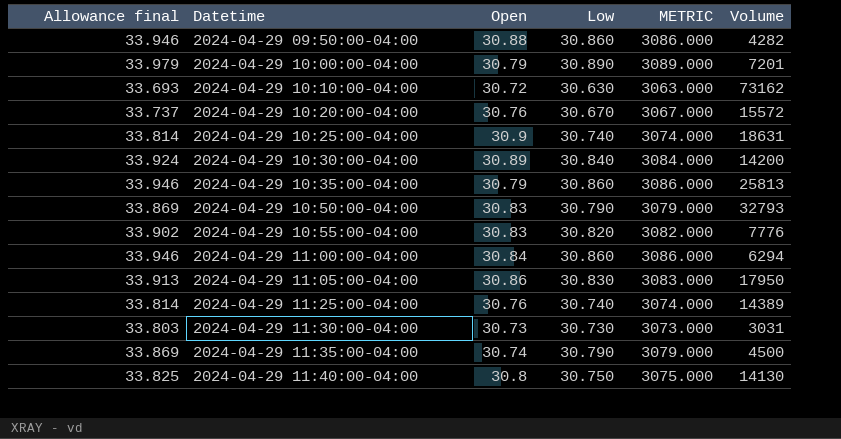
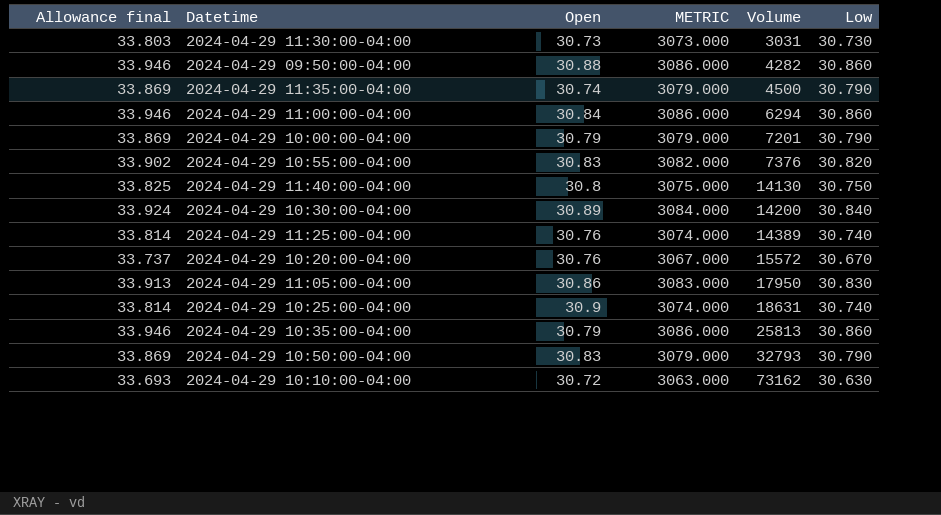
row order: Datetime ascending -> Volume ascending
column Low | position: 4 -> 6
2024-04-29 10:00:00-04:00 | Allowance final: 33.979 -> 33.869
2024-04-29 10:00:00-04:00 | METRIC: 3089.000 -> 3079.000
2024-04-29 10:00:00-04:00 | Low: 30.890 -> 30.790
2024-04-29 10:55:00-04:00 | Volume: 7776 -> 7376

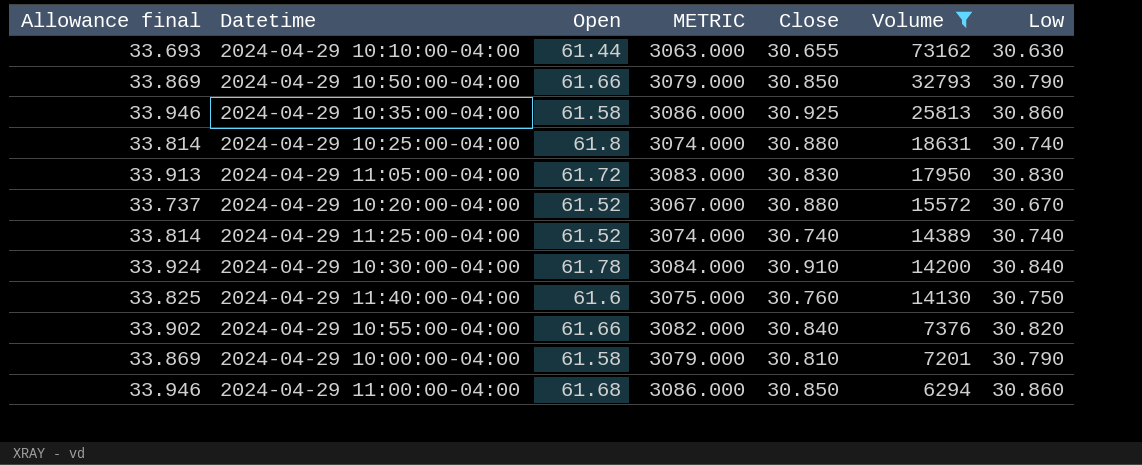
filter: none -> Volume >= 6294
row order: Volume ascending -> Volume descending
column Close | position: none -> 5
2024-04-29 10:10:00-04:00 | Open: 30.72 -> 61.44
2024-04-29 10:50:00-04:00 | Open: 30.83 -> 61.66
2024-04-29 10:35:00-04:00 | Open: 30.79 -> 61.58
2024-04-29 10:25:00-04:00 | Open: 30.9 -> 61.8
2024-04-29 11:05:00-04:00 | Open: 30.86 -> 61.72
2024-04-29 10:20:00-04:00 | Open: 30.76 -> 61.52
2024-04-29 11:25:00-04:00 | Open: 30.76 -> 61.52
2024-04-29 10:30:00-04:00 | Open: 30.89 -> 61.78
2024-04-29 11:40:00-04:00 | Open: 30.8 -> 61.6
2024-04-29 10:55:00-04:00 | Open: 30.83 -> 61.66
2024-04-29 10:00:00-04:00 | Open: 30.79 -> 61.58
2024-04-29 11:00:00-04:00 | Open: 30.84 -> 61.68

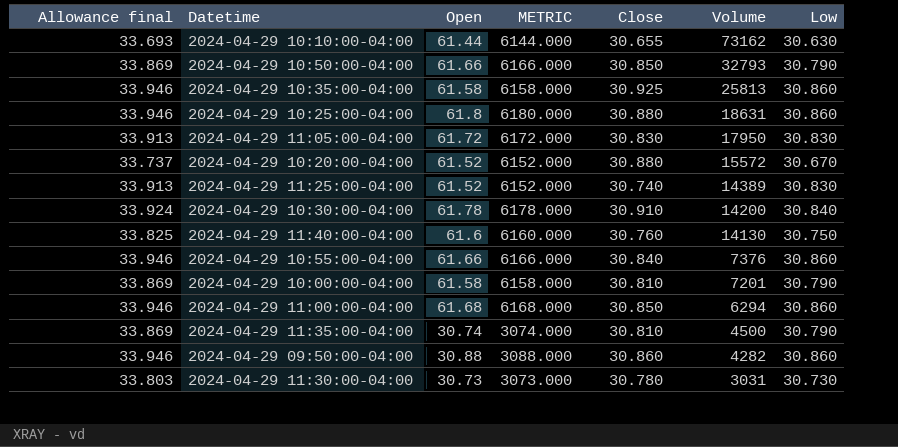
filter: Volume >= 6294 -> none
column METRIC | formula: [Low] * 100 -> [Open] * 100
2024-04-29 10:25:00-04:00 | Allowance final: 33.814 -> 33.946
2024-04-29 10:25:00-04:00 | Low: 30.740 -> 30.860
2024-04-29 11:25:00-04:00 | Allowance final: 33.814 -> 33.913
2024-04-29 11:25:00-04:00 | Low: 30.740 -> 30.830
2024-04-29 10:55:00-04:00 | Allowance final: 33.902 -> 33.946
2024-04-29 10:55:00-04:00 | Low: 30.820 -> 30.860

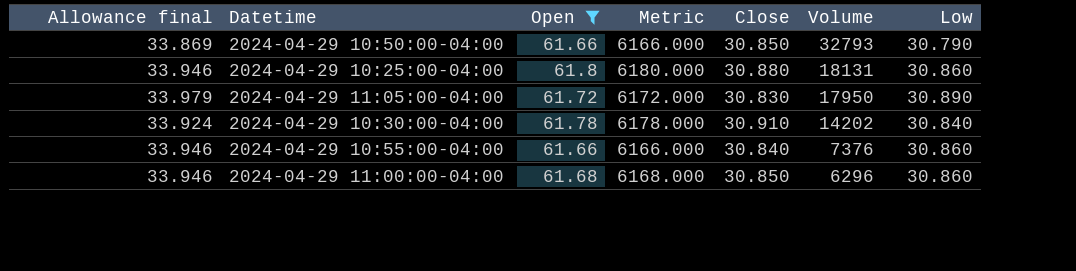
filter: none -> Open >= 61.66
column name: METRIC -> Metric
2024-04-29 10:25:00-04:00 | Volume: 18631 -> 18131
2024-04-29 11:05:00-04:00 | Allowance final: 33.913 -> 33.979
2024-04-29 11:05:00-04:00 | Low: 30.830 -> 30.890
2024-04-29 10:30:00-04:00 | Volume: 14200 -> 14202
2024-04-29 11:00:00-04:00 | Volume: 6294 -> 6296

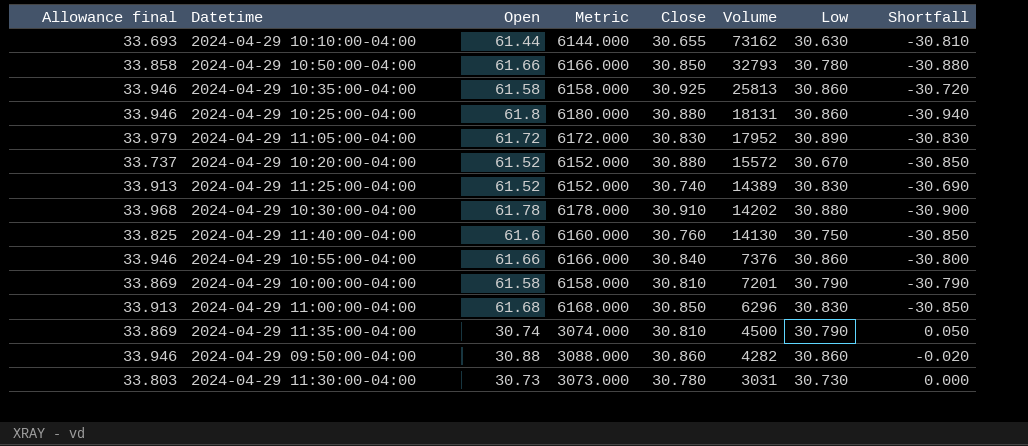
filter: Open >= 61.66 -> none
column Shortfall | formula: none -> [Low] - [Open]
2024-04-29 10:50:00-04:00 | Allowance final: 33.869 -> 33.858
2024-04-29 10:50:00-04:00 | Low: 30.790 -> 30.780
2024-04-29 11:05:00-04:00 | Volume: 17950 -> 17952
2024-04-29 10:30:00-04:00 | Allowance final: 33.924 -> 33.968
2024-04-29 10:30:00-04:00 | Low: 30.840 -> 30.880
2024-04-29 11:00:00-04:00 | Allowance final: 33.946 -> 33.913
2024-04-29 11:00:00-04:00 | Low: 30.860 -> 30.830

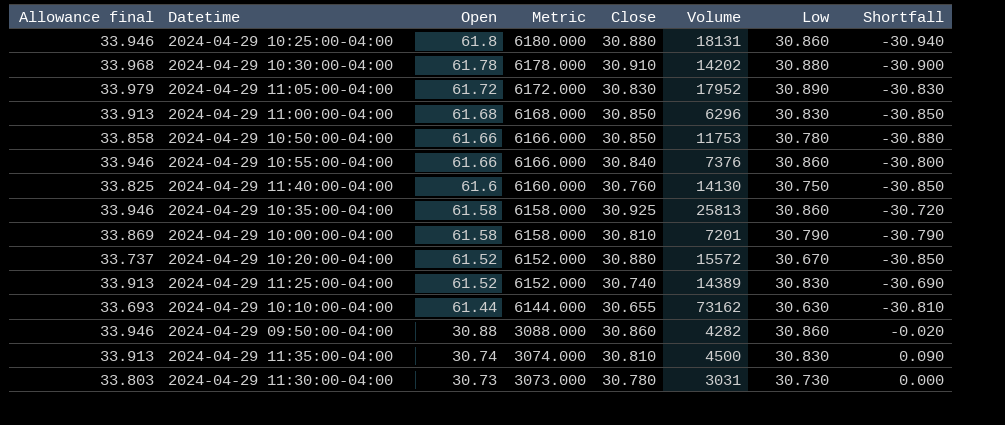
row order: Volume descending -> Open descending
2024-04-29 10:50:00-04:00 | Volume: 32793 -> 11753
2024-04-29 11:35:00-04:00 | Allowance final: 33.869 -> 33.913
2024-04-29 11:35:00-04:00 | Low: 30.790 -> 30.830
2024-04-29 11:35:00-04:00 | Shortfall: 0.050 -> 0.090

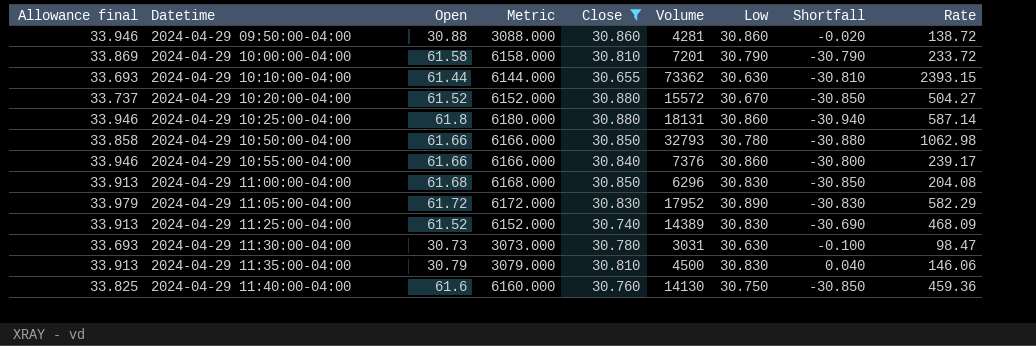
filter: none -> Close <= 30.880
row order: Open descending -> Datetime ascending
column Rate | formula: none -> [Volume] / [Close]
2024-04-29 09:50:00-04:00 | Volume: 4282 -> 4281
2024-04-29 10:10:00-04:00 | Volume: 73162 -> 73362
2024-04-29 10:50:00-04:00 | Volume: 11753 -> 32793
2024-04-29 11:30:00-04:00 | Allowance final: 33.803 -> 33.693
2024-04-29 11:30:00-04:00 | Low: 30.730 -> 30.630
2024-04-29 11:30:00-04:00 | Shortfall: 0.000 -> -0.100
2024-04-29 11:35:00-04:00 | Open: 30.74 -> 30.79
2024-04-29 11:35:00-04:00 | Metric: 3074.000 -> 3079.000
2024-04-29 11:35:00-04:00 | Shortfall: 0.090 -> 0.040

